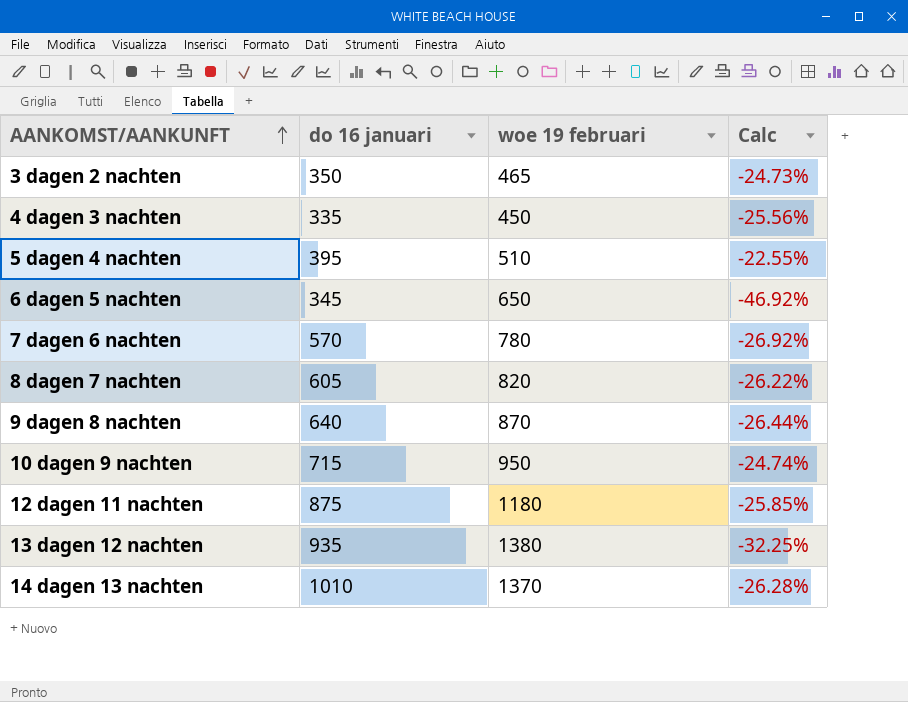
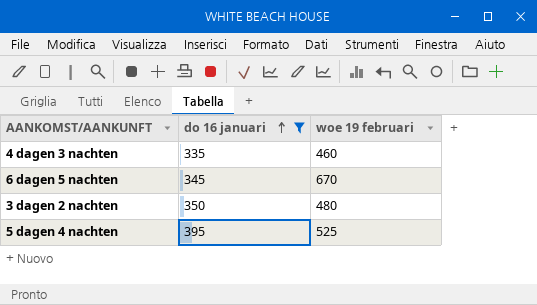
filter: none -> do 16 januari <= 395
row order: AANKOMST/AANKUNFT ascending -> do 16 januari ascending
column Calc | formula: ([do 16 januari] - [woe 19 februari]) / [woe 19 februari] -> none
4 dagen 3 nachten | woe 19 februari: 450 -> 460
6 dagen 5 nachten | woe 19 februari: 650 -> 670
3 dagen 2 nachten | woe 19 februari: 465 -> 480
5 dagen 4 nachten | woe 19 februari: 510 -> 525

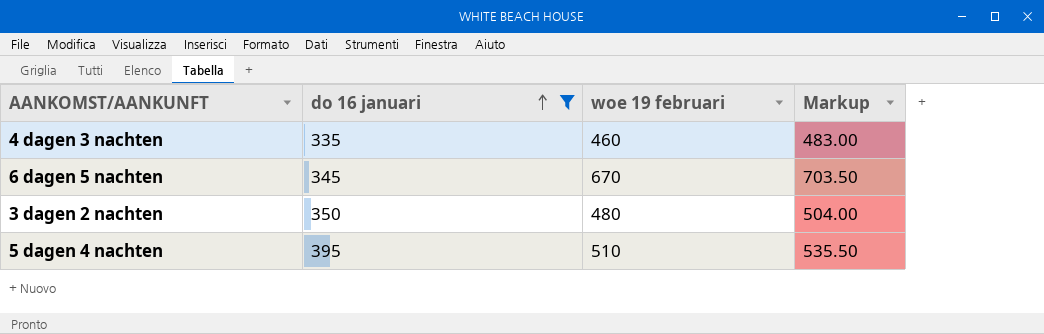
column Markup | formula: none -> [woe 19 februari] * 1.05
5 dagen 4 nachten | woe 19 februari: 525 -> 510

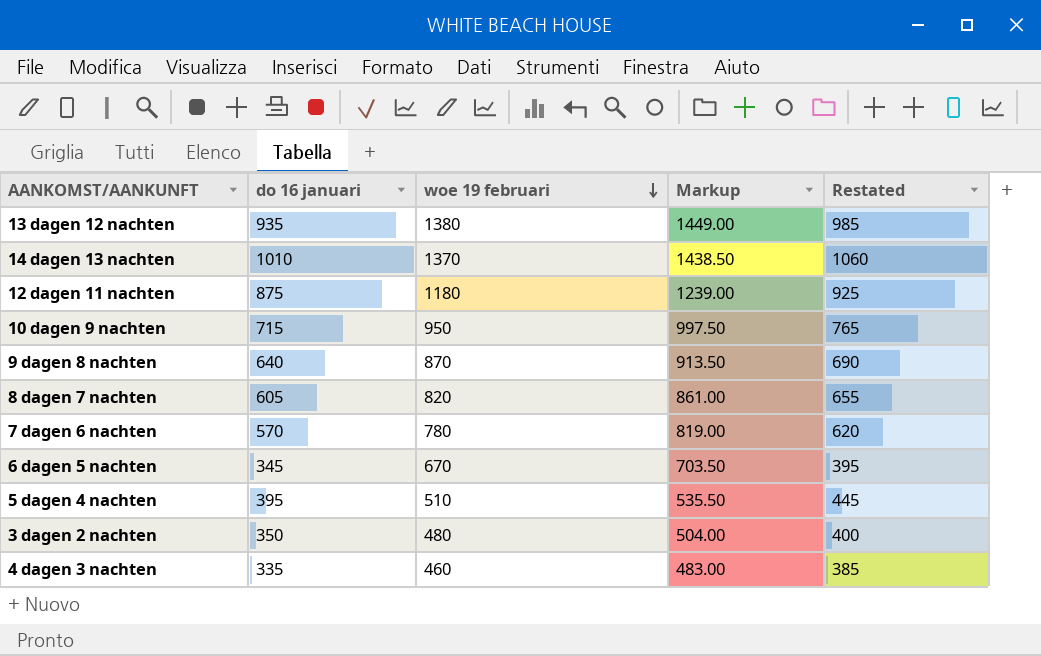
filter: do 16 januari <= 395 -> none
row order: do 16 januari ascending -> woe 19 februari descending
column Restated | formula: none -> [do 16 januari] + 50

